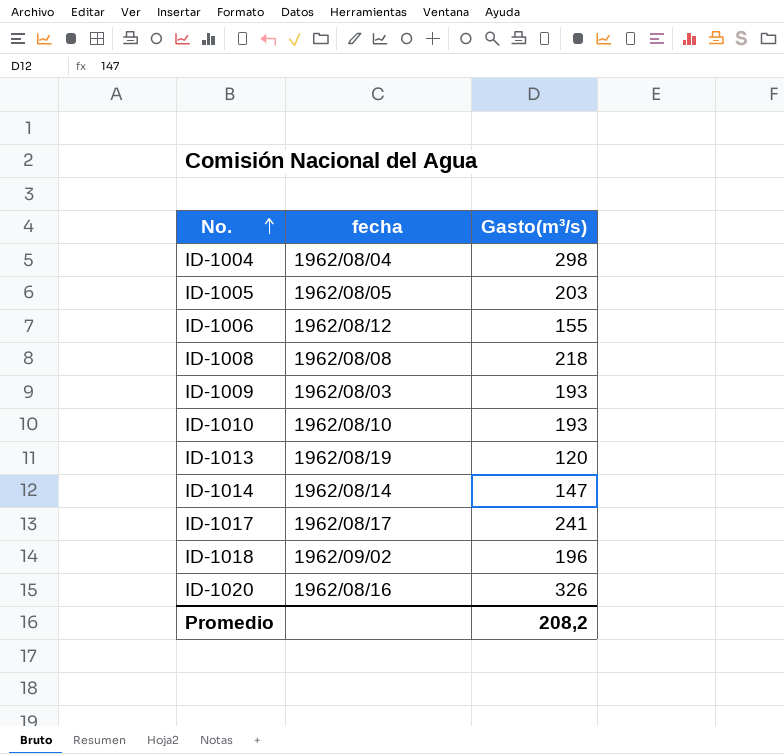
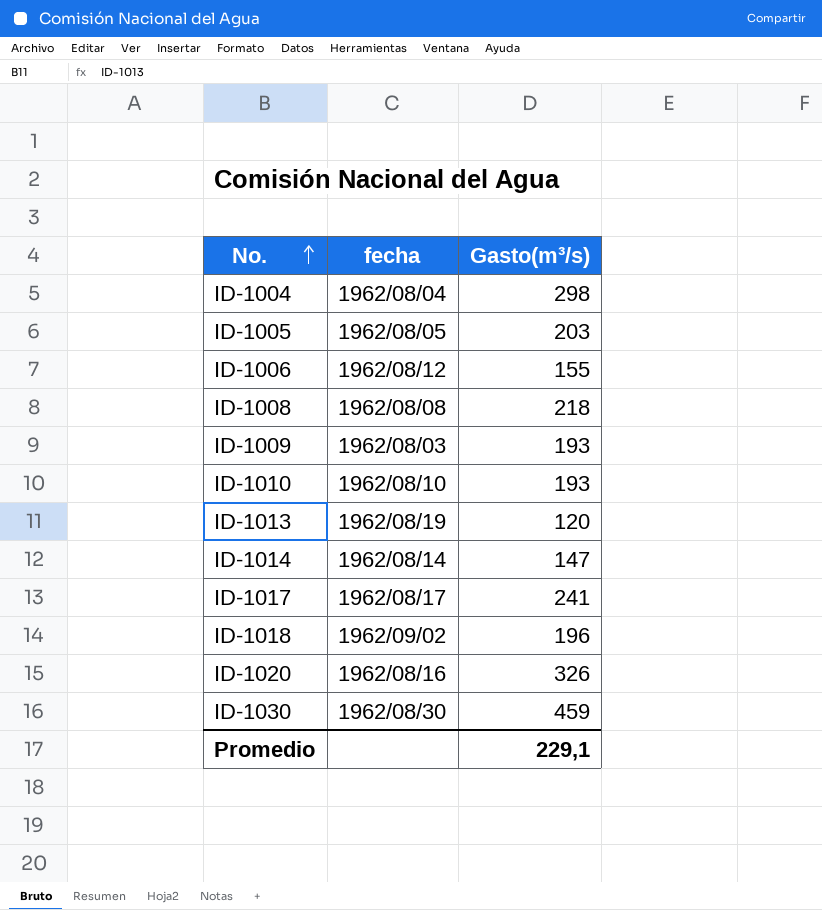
row ID-1030: none -> 1962/08/30 | 459
Promedio | Gasto(m³/s): 208,2 -> 229,1

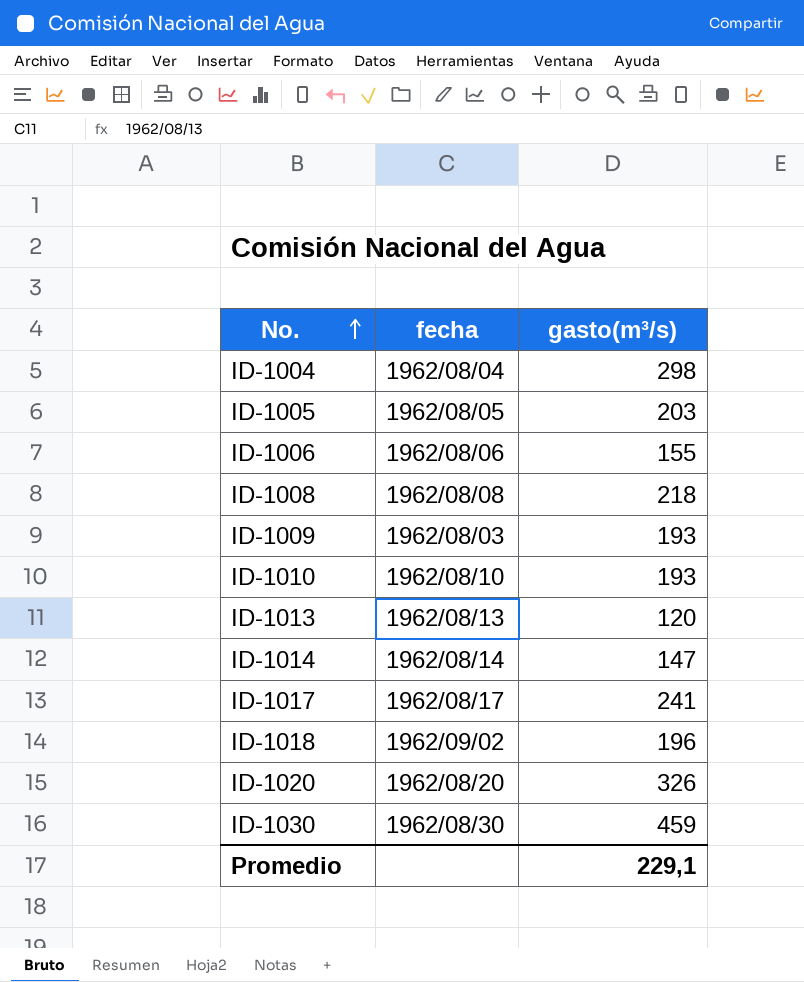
column name: Gasto(m³/s) -> gasto(m³/s)
ID-1006 | fecha: 1962/08/12 -> 1962/08/06
ID-1013 | fecha: 1962/08/19 -> 1962/08/13
ID-1020 | fecha: 1962/08/16 -> 1962/08/20

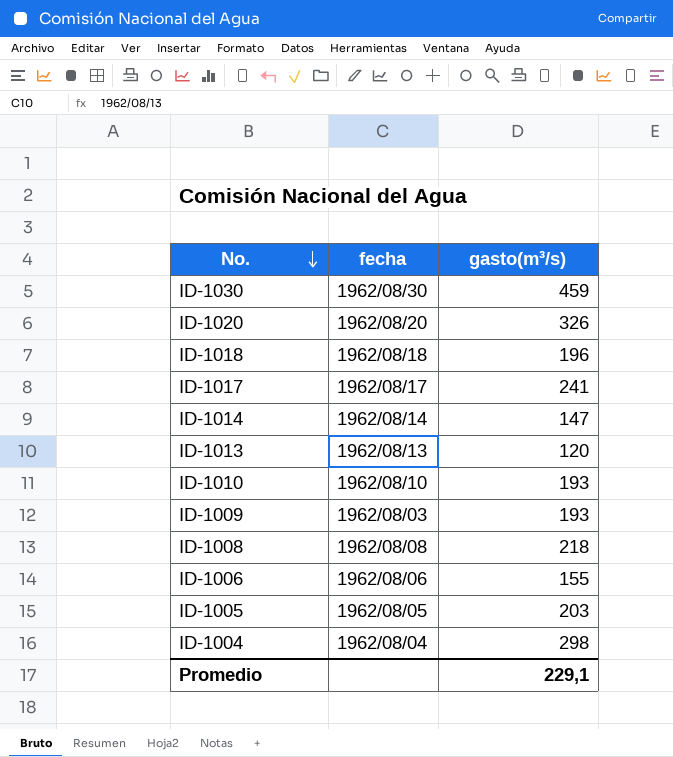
row order: No. ascending -> No. descending
ID-1018 | fecha: 1962/09/02 -> 1962/08/18

